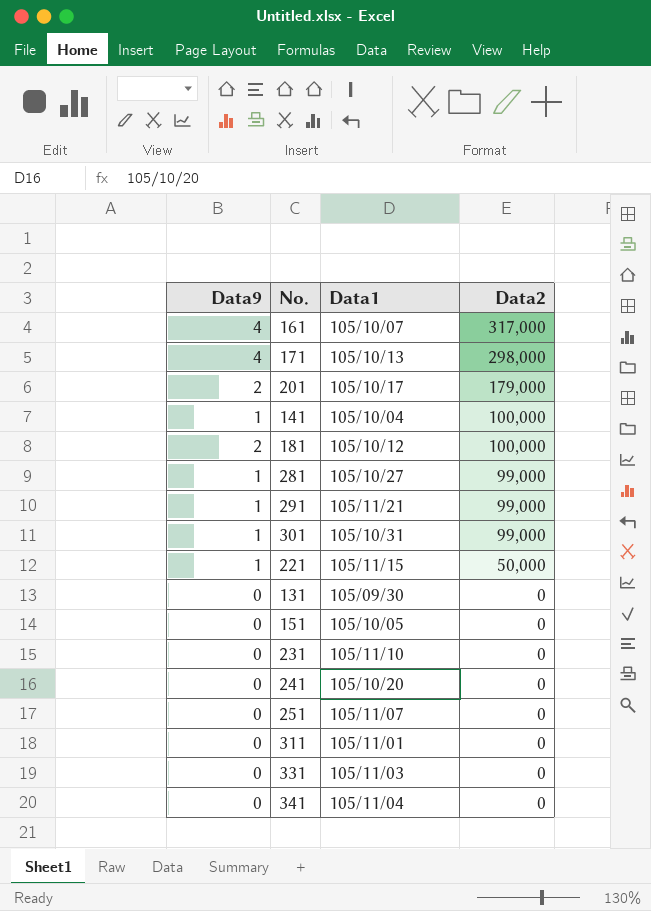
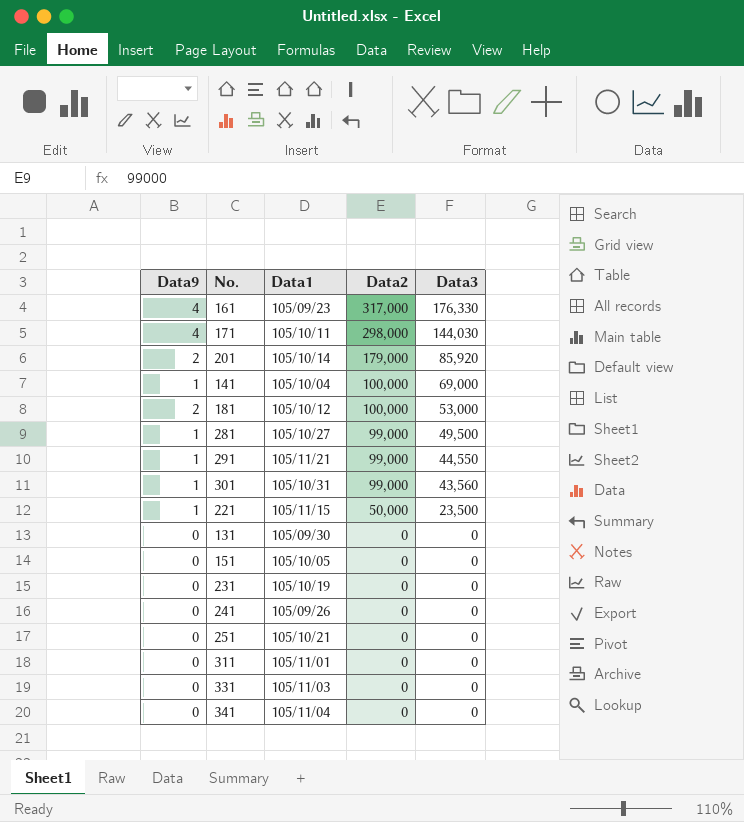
column Data3 | position: none -> 5
161 | Data1: 105/10/07 -> 105/09/23
171 | Data1: 105/10/13 -> 105/10/11
201 | Data1: 105/10/17 -> 105/10/14
231 | Data1: 105/11/10 -> 105/10/19
241 | Data1: 105/10/20 -> 105/09/26
251 | Data1: 105/11/07 -> 105/10/21

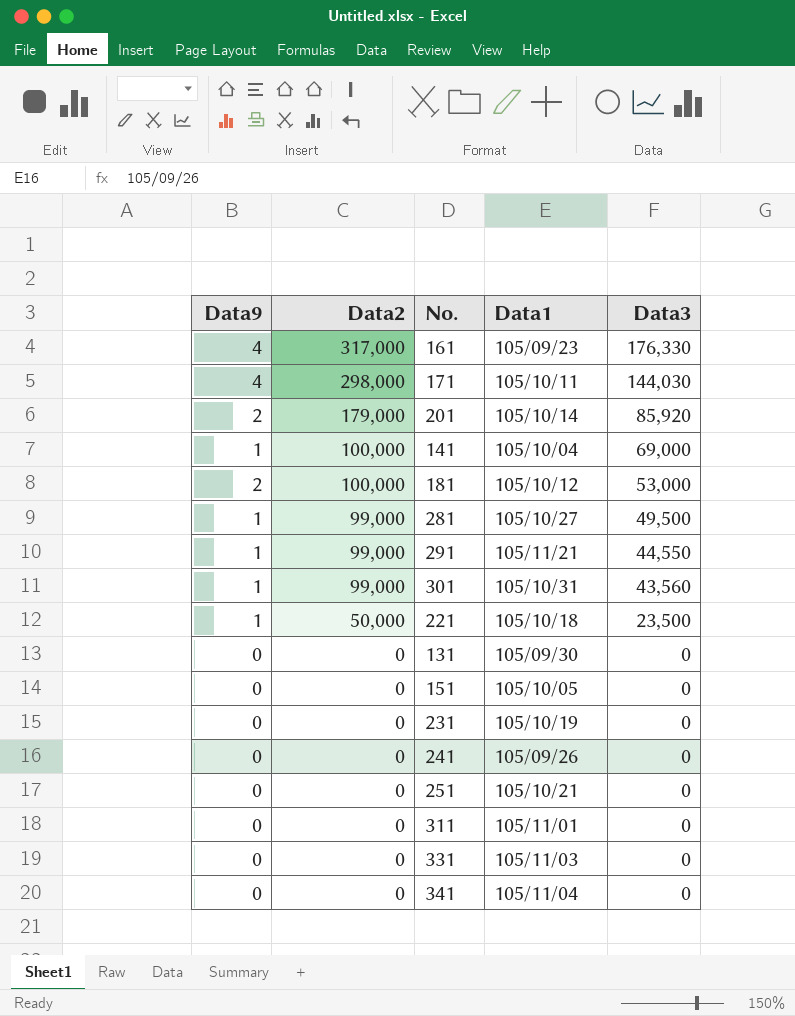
column Data2 | position: 4 -> 2
221 | Data1: 105/11/15 -> 105/10/18

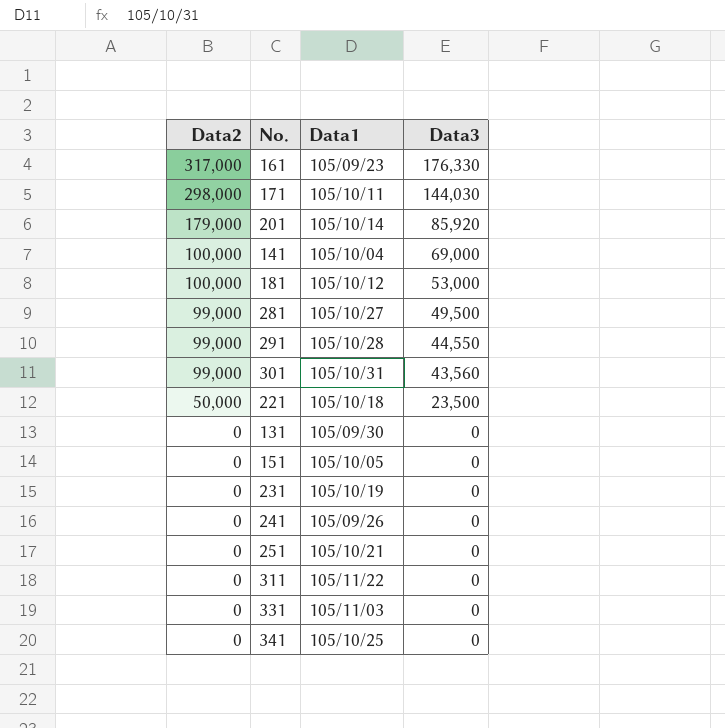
column Data9 | position: 1 -> none
291 | Data1: 105/11/21 -> 105/10/28
311 | Data1: 105/11/01 -> 105/11/22
341 | Data1: 105/11/04 -> 105/10/25

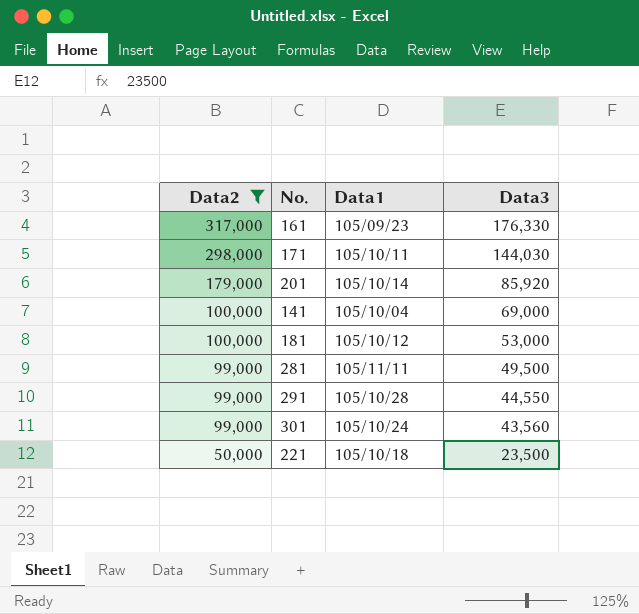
filter: none -> Data2 != 0
281 | Data1: 105/10/27 -> 105/11/11
301 | Data1: 105/10/31 -> 105/10/24

